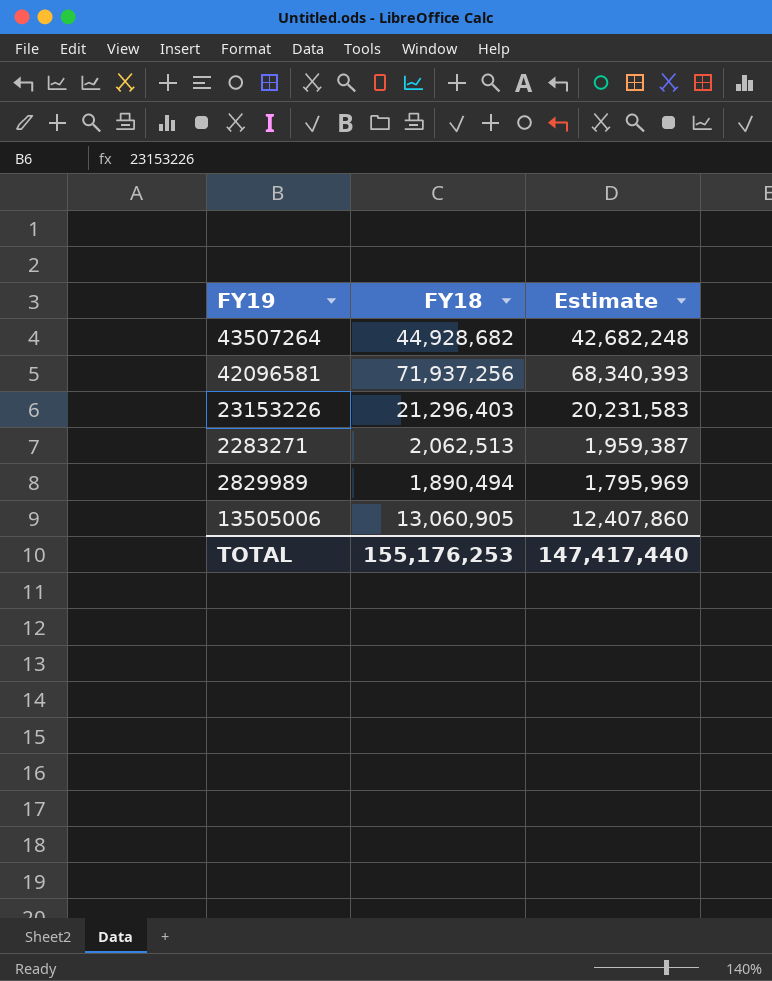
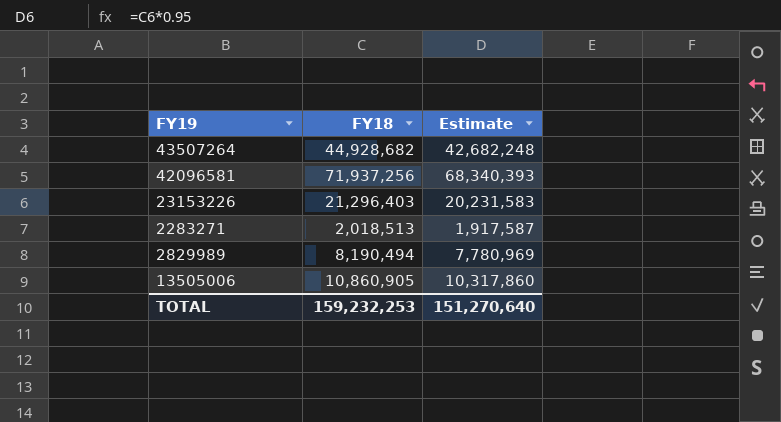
2283271 | FY18: 2,062,513 -> 2,018,513
2283271 | Estimate: 1,959,387 -> 1,917,587
2829989 | FY18: 1,890,494 -> 8,190,494
2829989 | Estimate: 1,795,969 -> 7,780,969
13505006 | FY18: 13,060,905 -> 10,860,905
13505006 | Estimate: 12,407,860 -> 10,317,860
TOTAL | FY18: 155,176,253 -> 159,232,253
TOTAL | Estimate: 147,417,440 -> 151,270,640

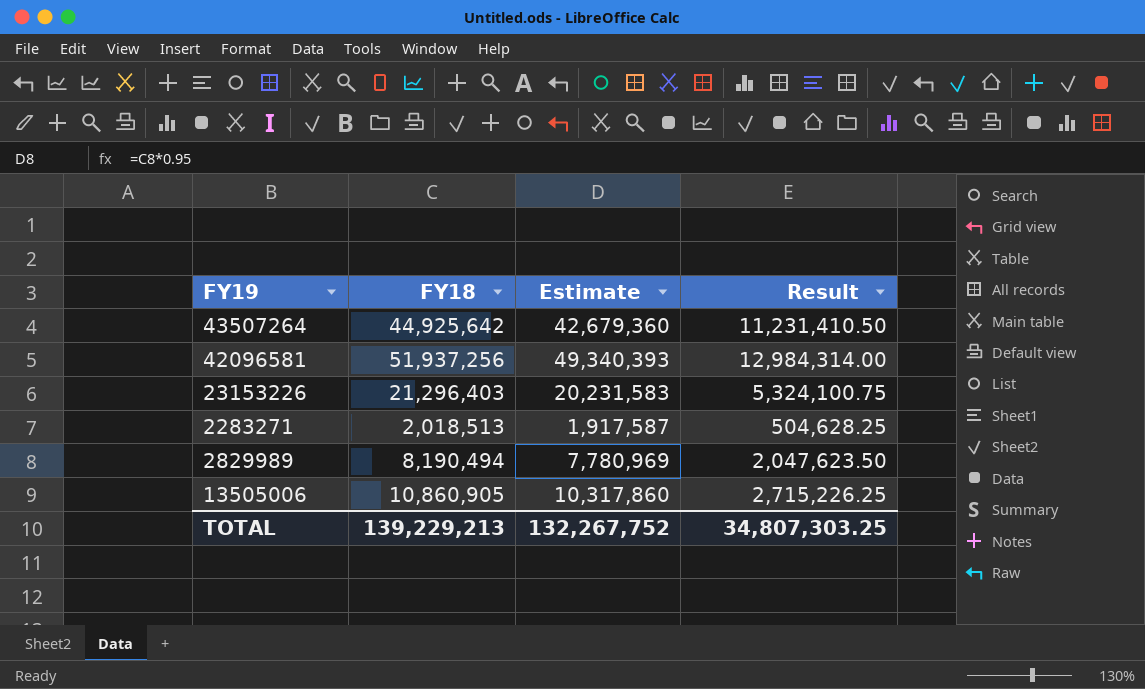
column Result | formula: none -> [FY18] * 0.25
43507264 | FY18: 44,928,682 -> 44,925,642
43507264 | Estimate: 42,682,248 -> 42,679,360
42096581 | FY18: 71,937,256 -> 51,937,256
42096581 | Estimate: 68,340,393 -> 49,340,393
TOTAL | FY18: 159,232,253 -> 139,229,213
TOTAL | Estimate: 151,270,640 -> 132,267,752

